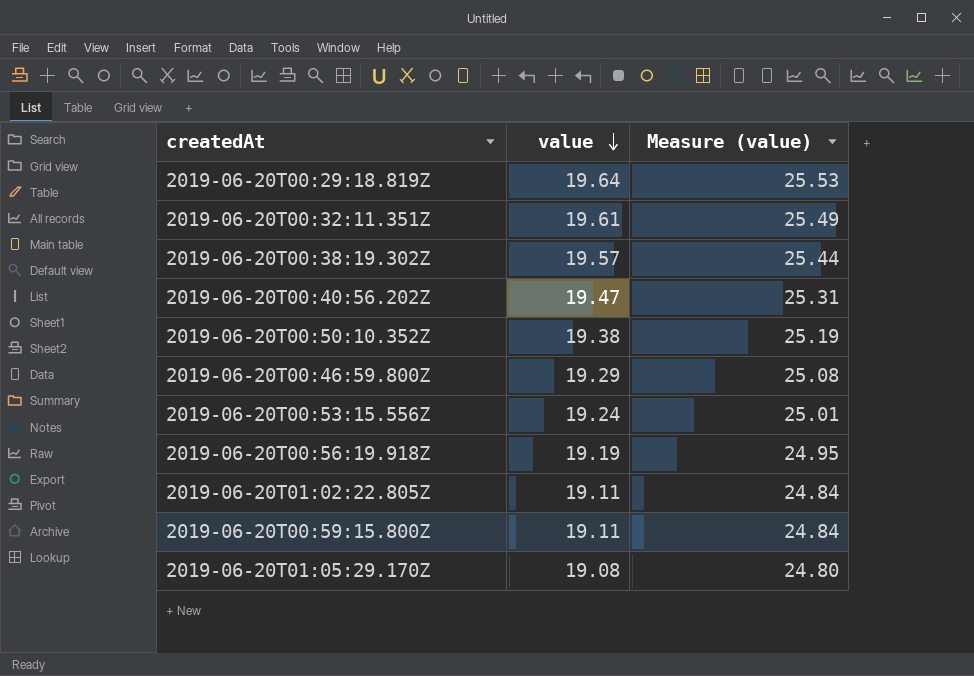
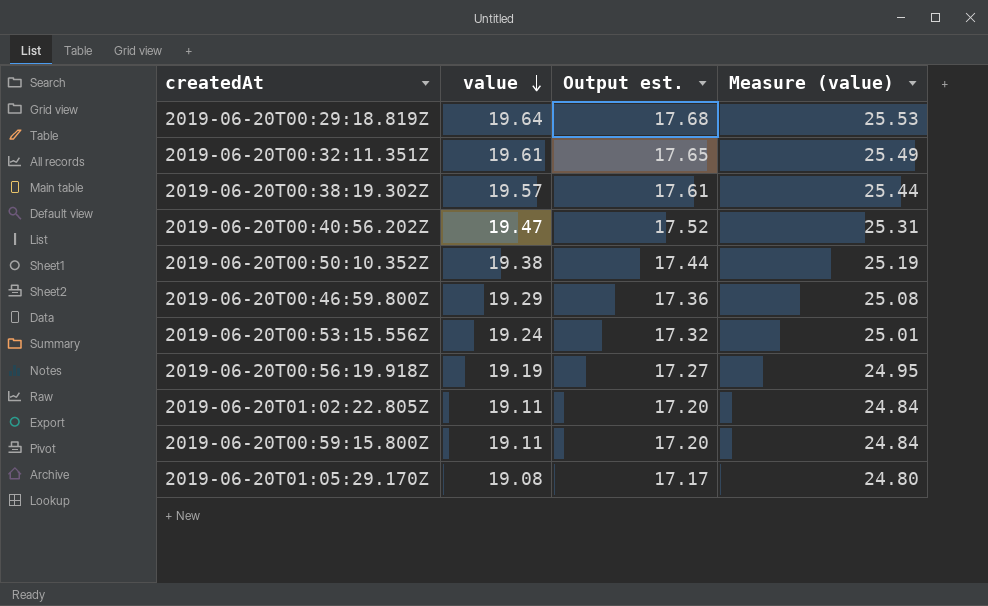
column Output est. | formula: none -> [value] * 0.9

